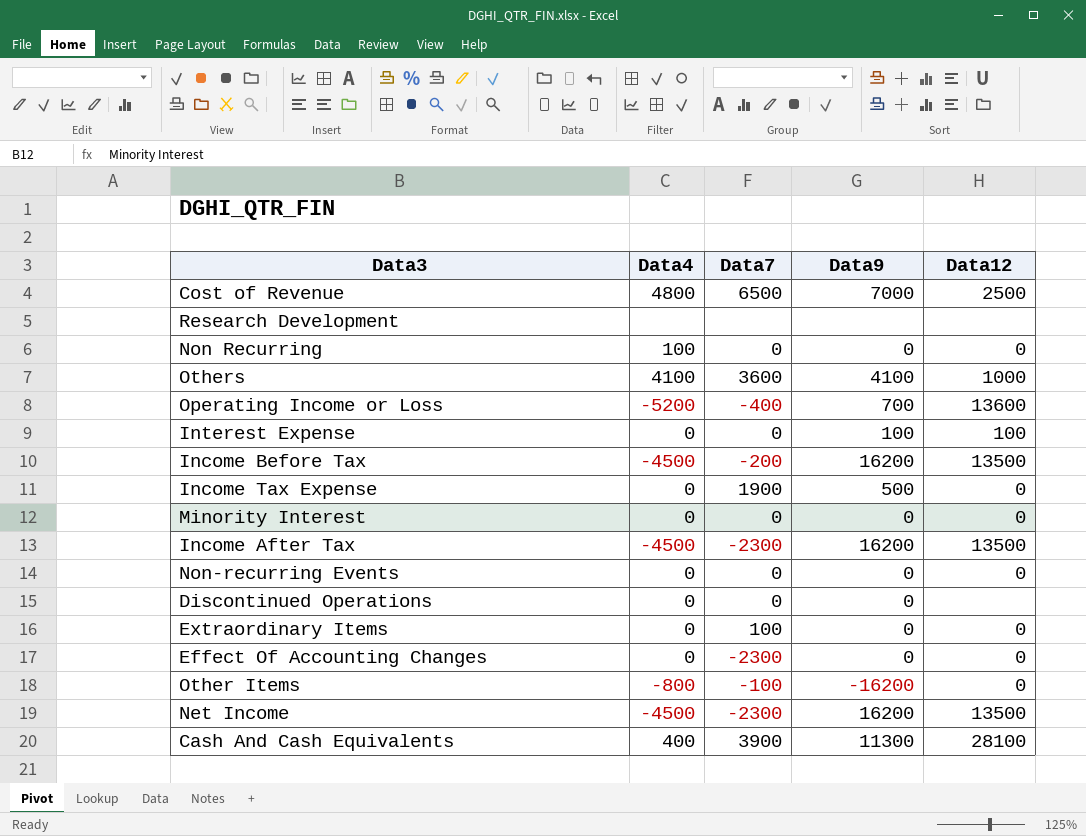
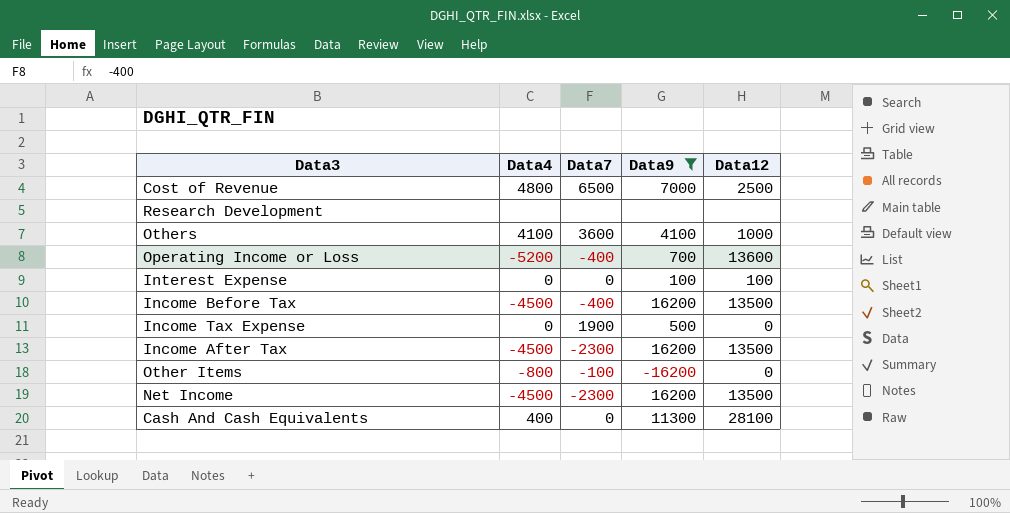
filter: none -> Data9 != 0
Income Before Tax | Data7: -200 -> -400
Cash And Cash Equivalents | Data7: 3900 -> 0

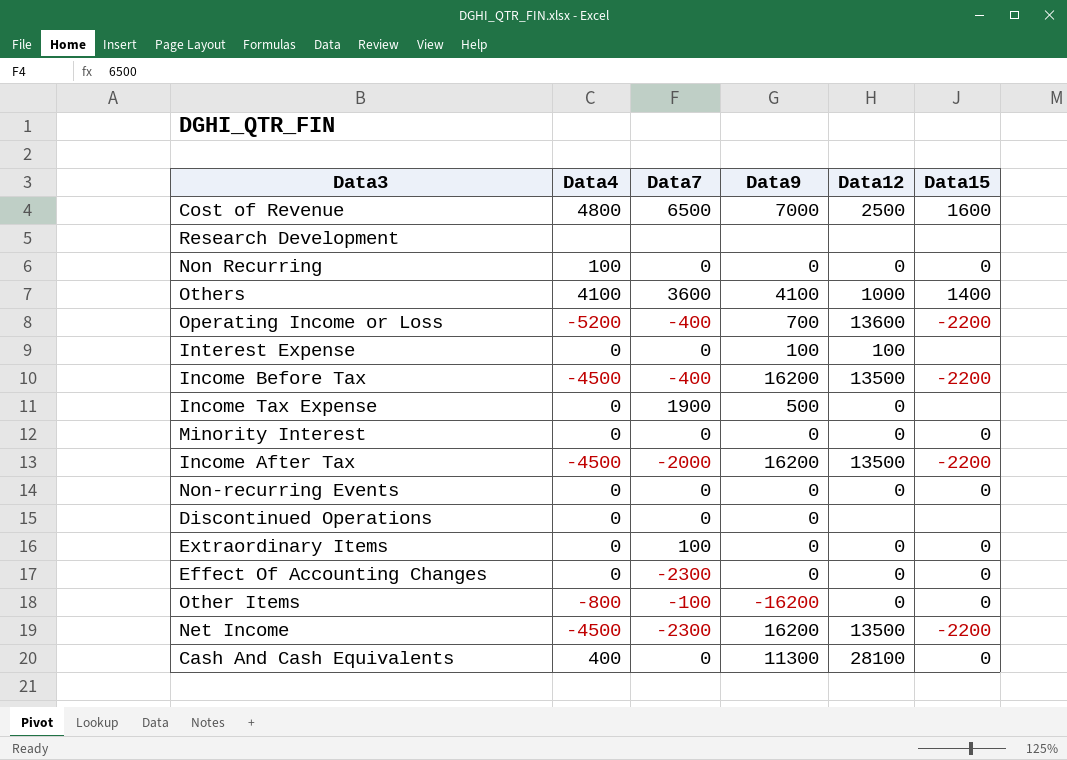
filter: Data9 != 0 -> none
column Data15 | position: none -> 6
Income After Tax | Data7: -2300 -> -2000

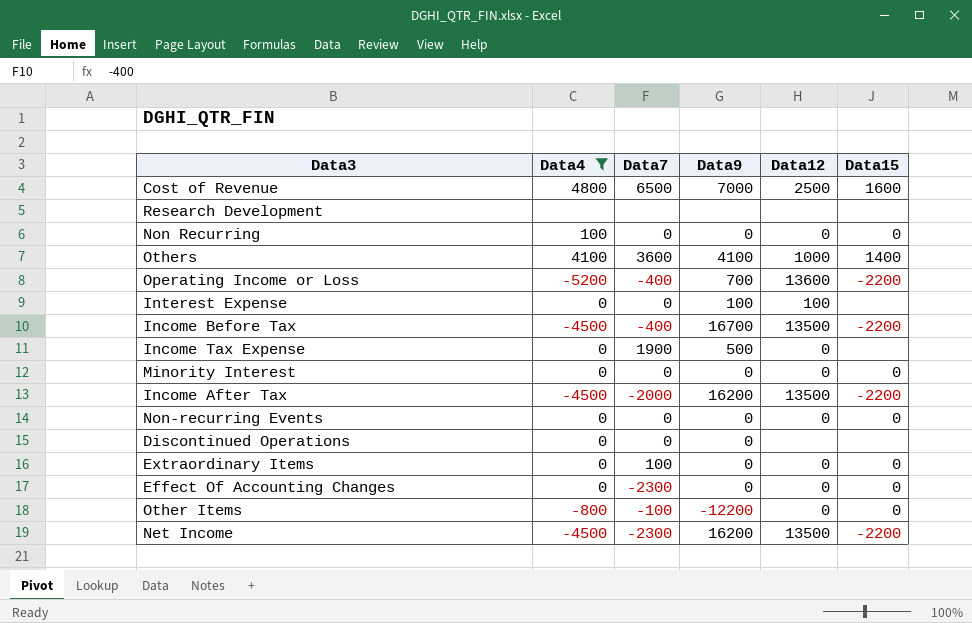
filter: none -> Data4 != 400
Income Before Tax | Data9: 16200 -> 16700
Other Items | Data9: -16200 -> -12200

